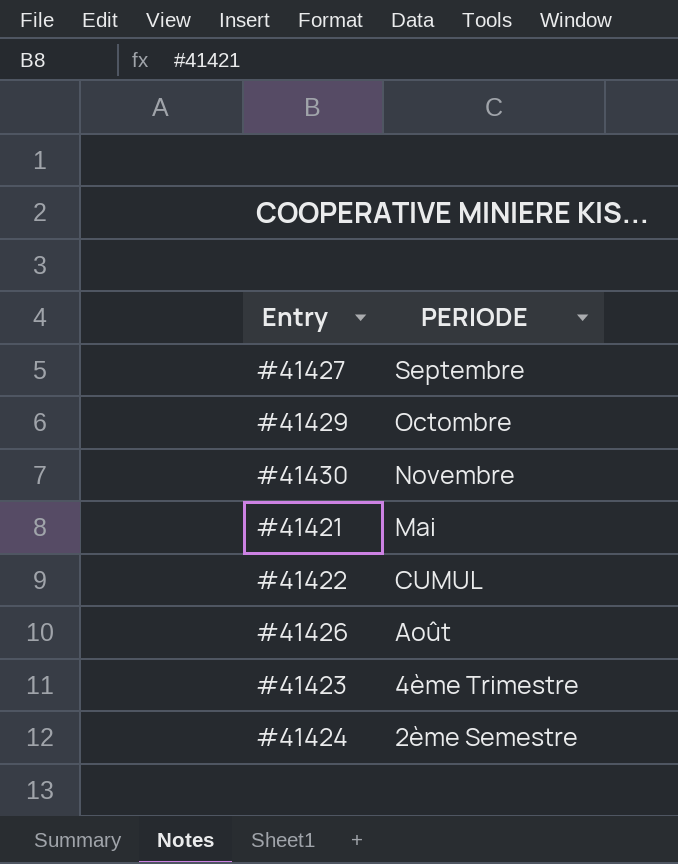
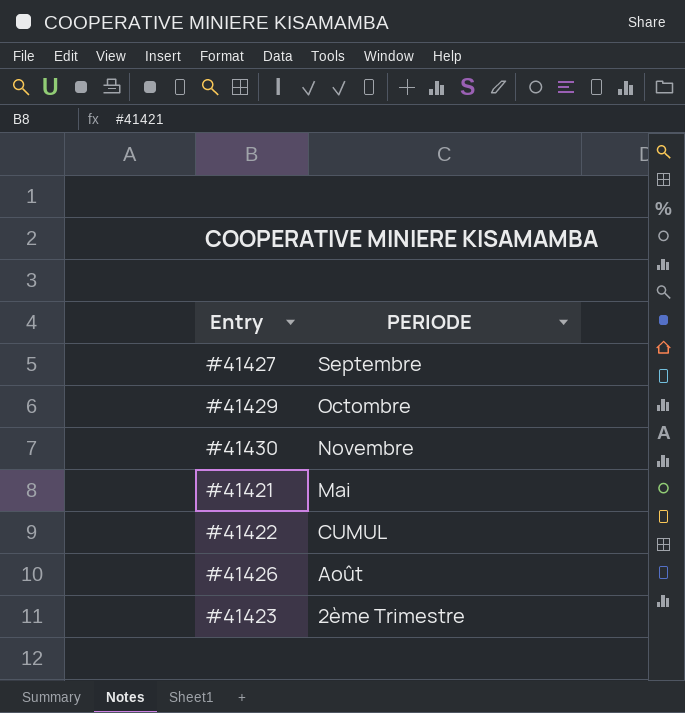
row #41424: 2ème Semestre -> none
#41423 | PERIODE: 4ème Trimestre -> 2ème Trimestre

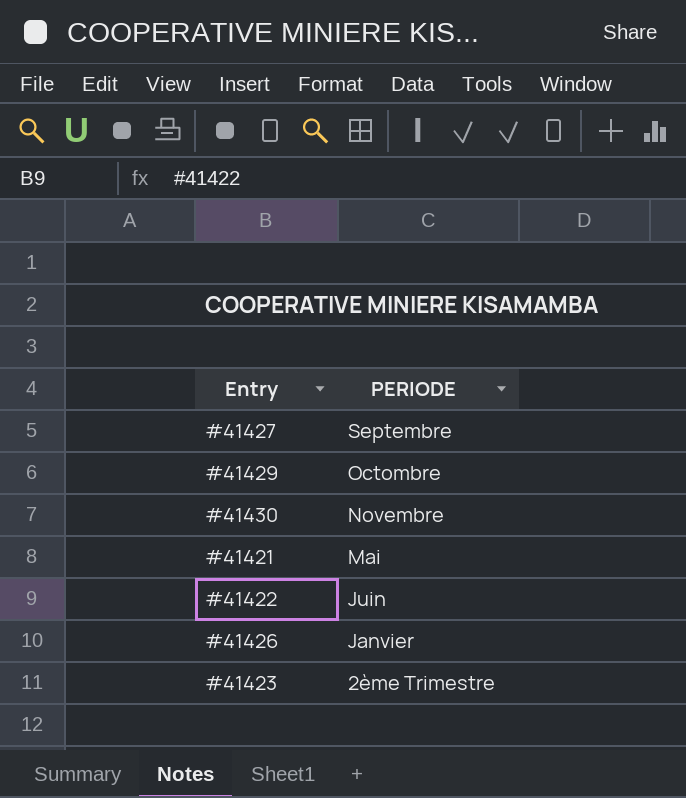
#41422 | PERIODE: CUMUL -> Juin
#41426 | PERIODE: Août -> Janvier

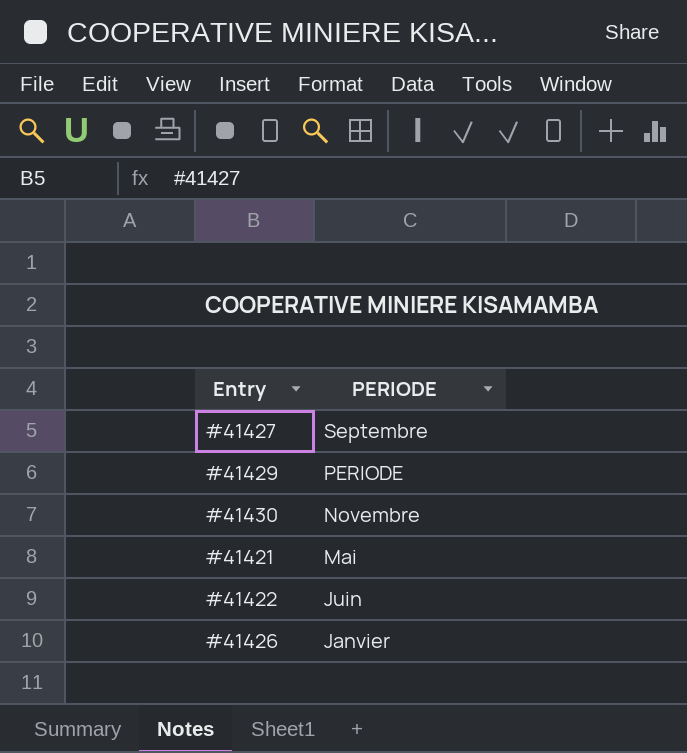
row #41423: 2ème Trimestre -> none
#41429 | PERIODE: Octombre -> PERIODE

